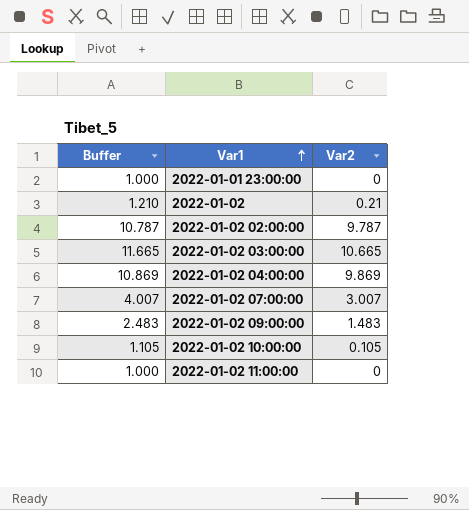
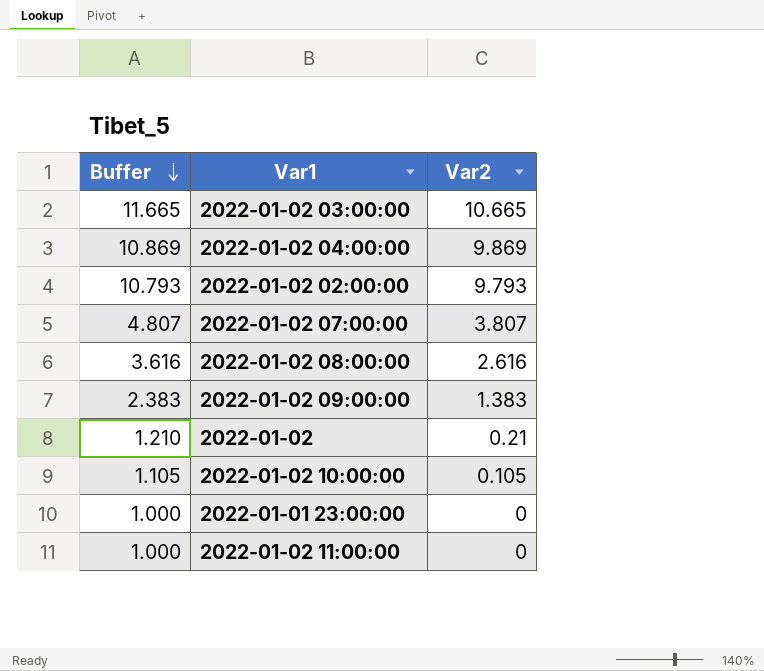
row order: Var1 ascending -> Buffer descending
2022-01-02 02:00:00 | Buffer: 10.787 -> 10.793
2022-01-02 02:00:00 | Var2: 9.787 -> 9.793
2022-01-02 07:00:00 | Buffer: 4.007 -> 4.807
2022-01-02 07:00:00 | Var2: 3.007 -> 3.807
row 2022-01-02 08:00:00: none -> 3.616 | 2.616
2022-01-02 09:00:00 | Buffer: 2.483 -> 2.383
2022-01-02 09:00:00 | Var2: 1.483 -> 1.383

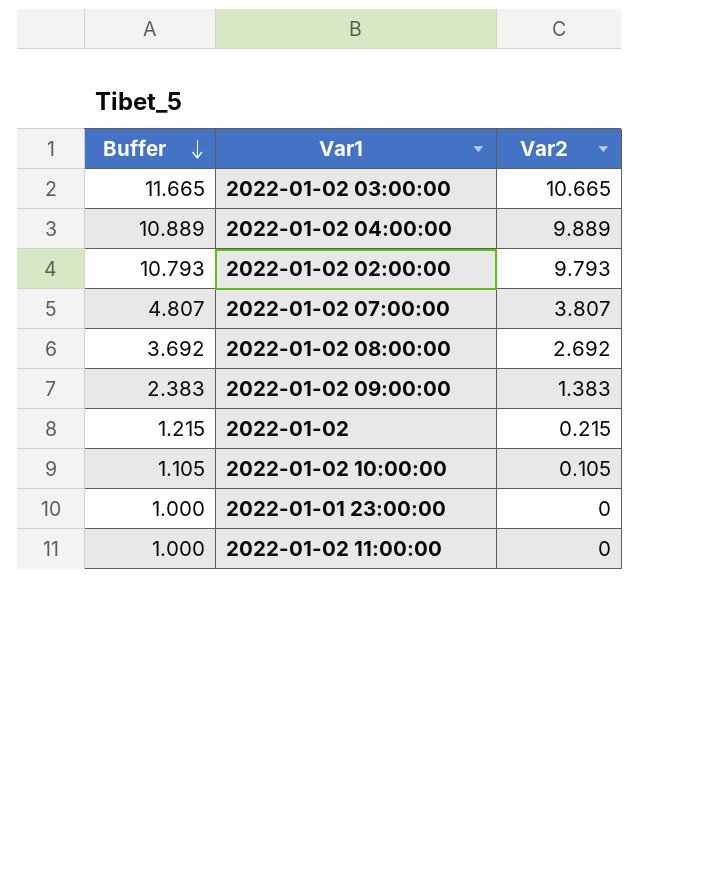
2022-01-02 04:00:00 | Buffer: 10.869 -> 10.889
2022-01-02 04:00:00 | Var2: 9.869 -> 9.889
2022-01-02 08:00:00 | Buffer: 3.616 -> 3.692
2022-01-02 08:00:00 | Var2: 2.616 -> 2.692
2022-01-02 | Buffer: 1.210 -> 1.215
2022-01-02 | Var2: 0.21 -> 0.215

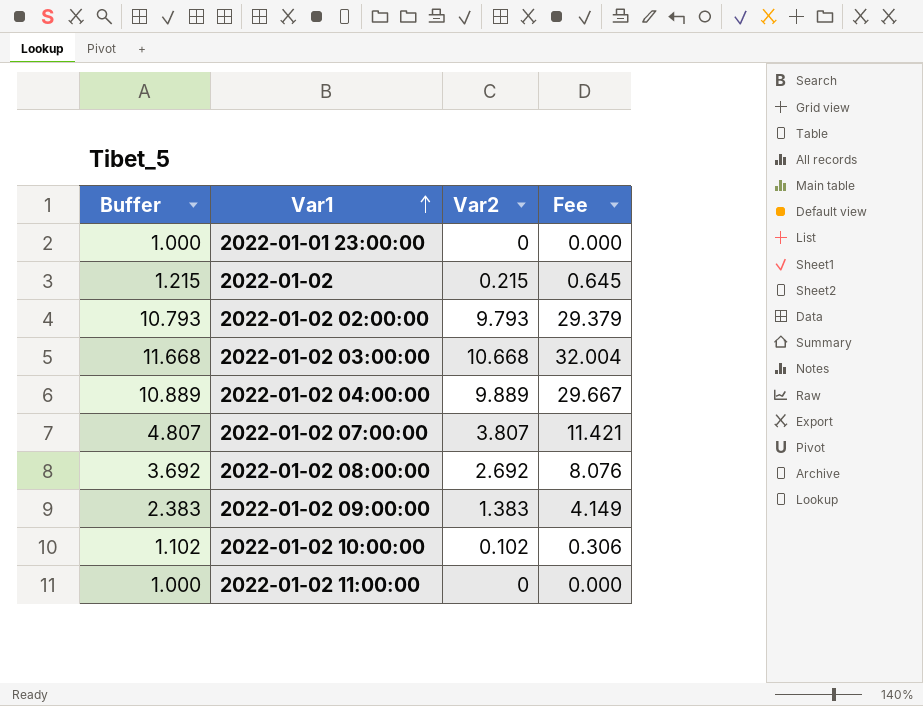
row order: Buffer descending -> Var1 ascending
column Fee | formula: none -> [Var2] * 3
2022-01-02 03:00:00 | Buffer: 11.665 -> 11.668
2022-01-02 03:00:00 | Var2: 10.665 -> 10.668
2022-01-02 10:00:00 | Buffer: 1.105 -> 1.102
2022-01-02 10:00:00 | Var2: 0.105 -> 0.102

